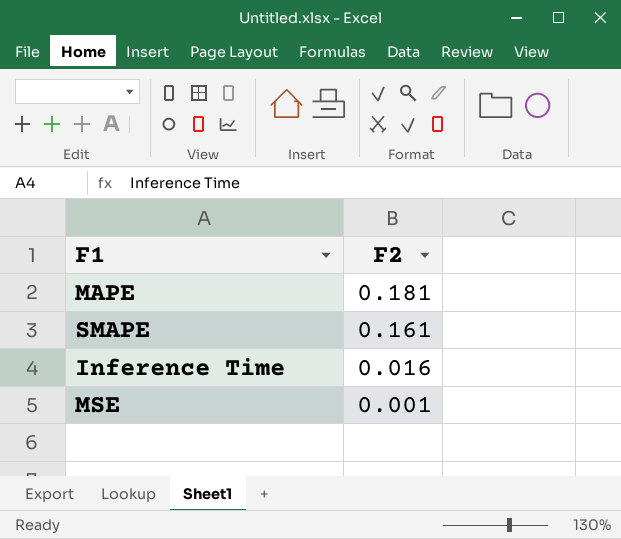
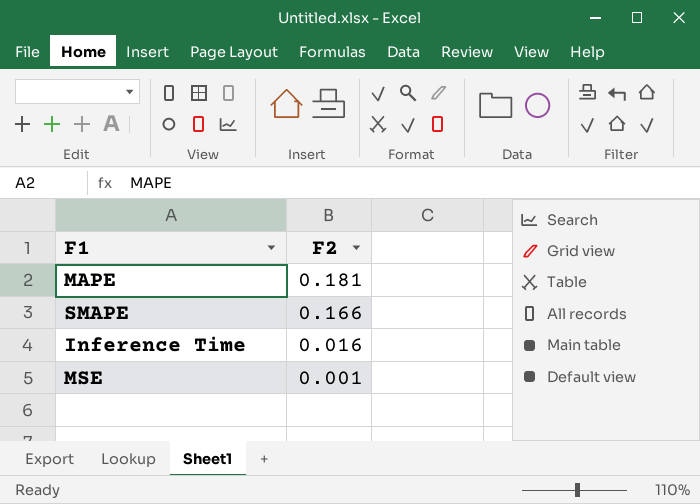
SMAPE | F2: 0.161 -> 0.166

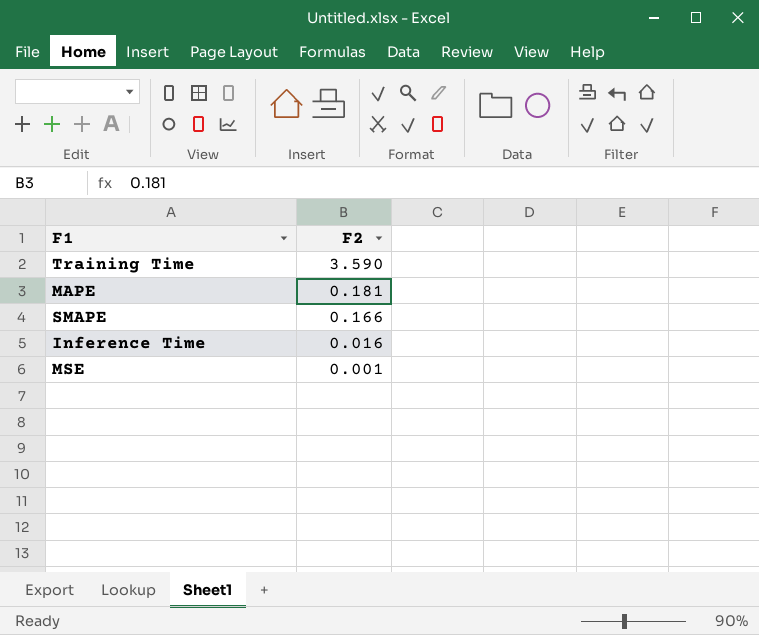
row Training Time: none -> 3.590

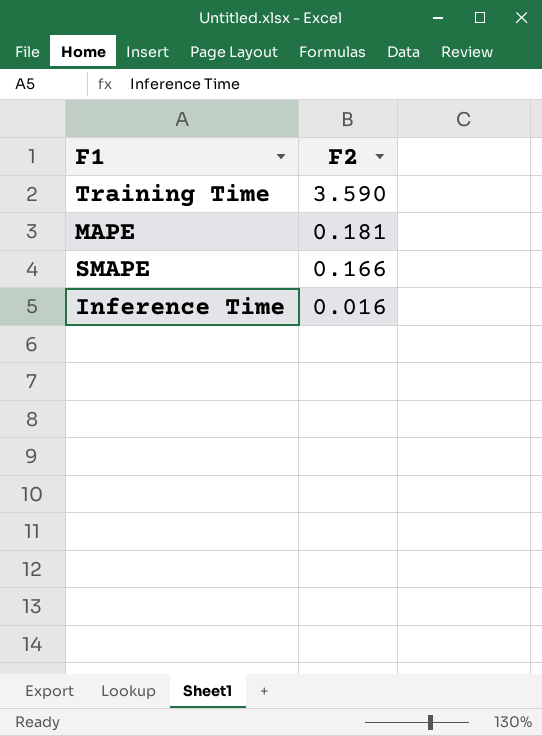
row MSE: 0.001 -> none

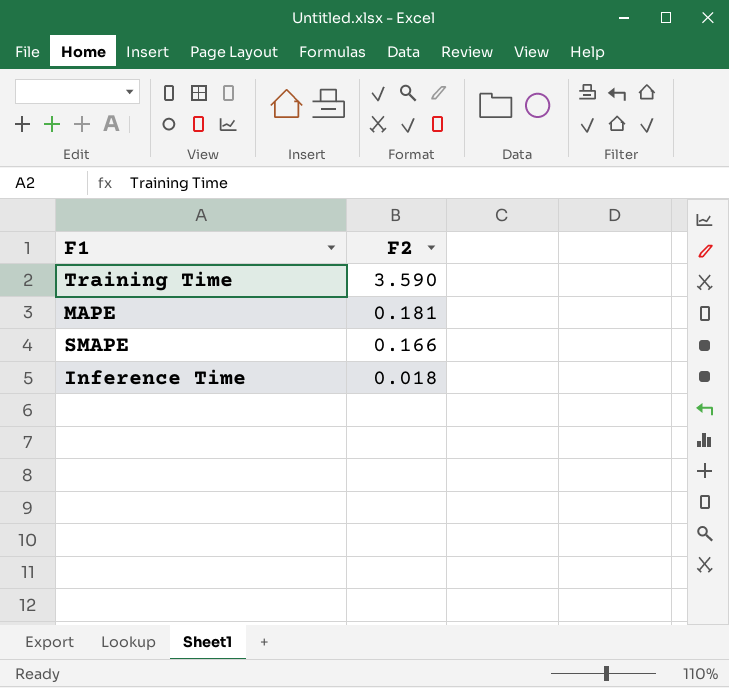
Inference Time | F2: 0.016 -> 0.018

